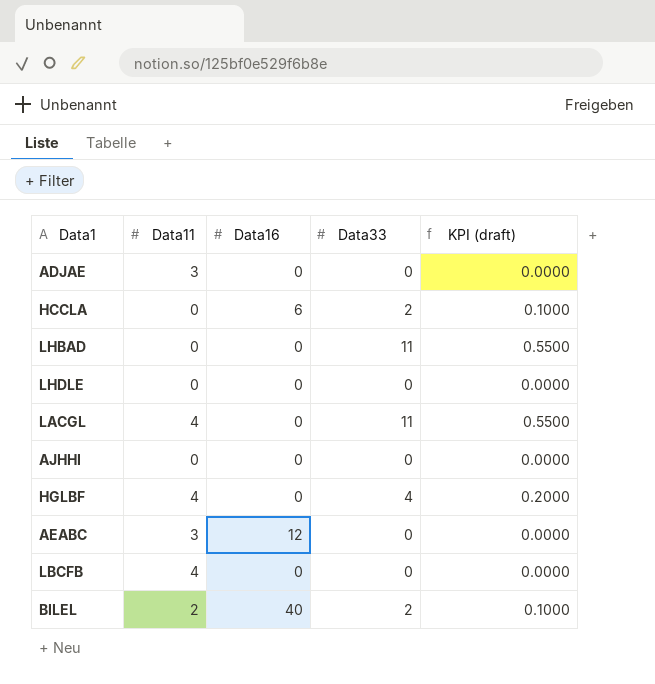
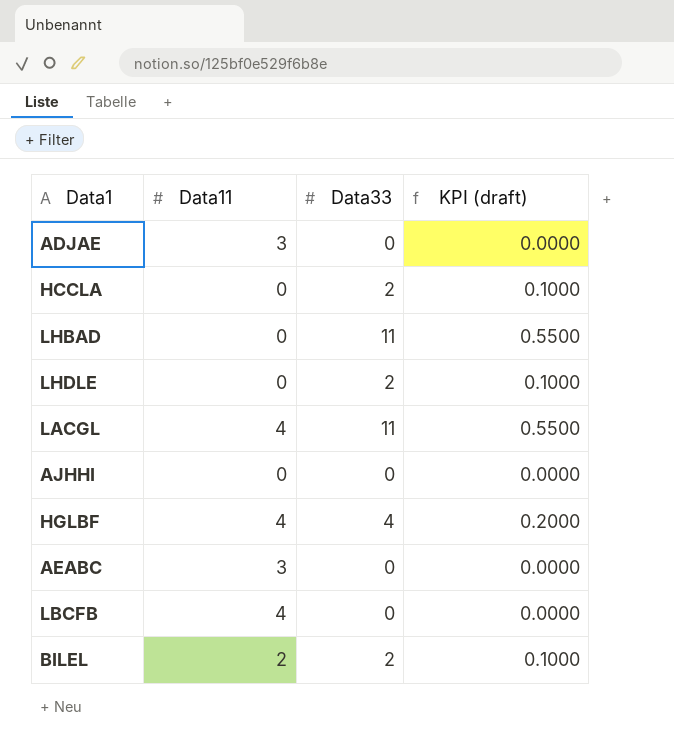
column Data16 | position: 3 -> none
LHDLE | Data33: 0 -> 2
LHDLE | KPI (draft): 0.0000 -> 0.1000

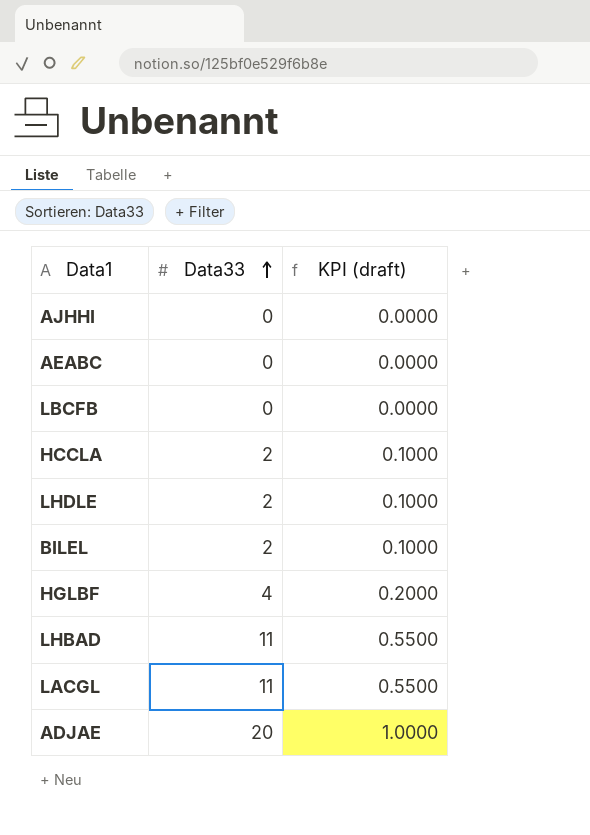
row order: none -> Data33 ascending
column Data11 | position: 2 -> none
ADJAE | Data33: 0 -> 20
ADJAE | KPI (draft): 0.0000 -> 1.0000

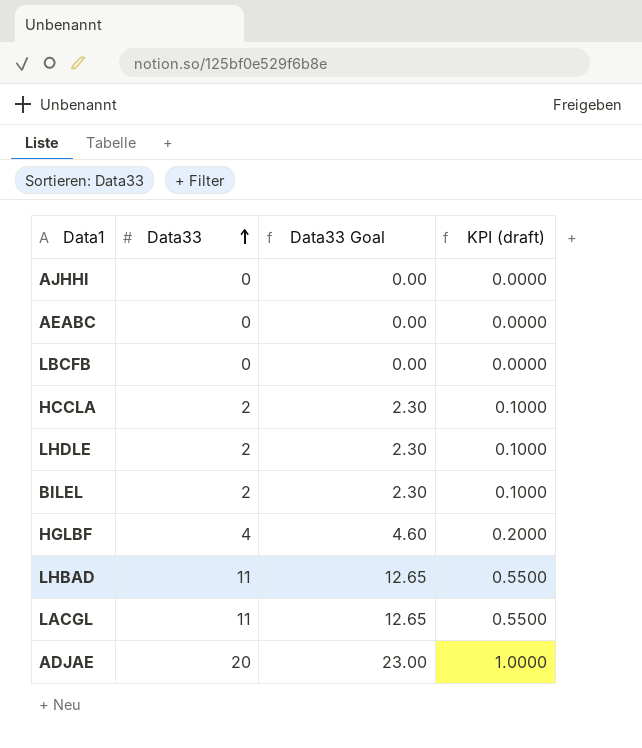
column Data33 Goal | formula: none -> [Data33] * 1.15

